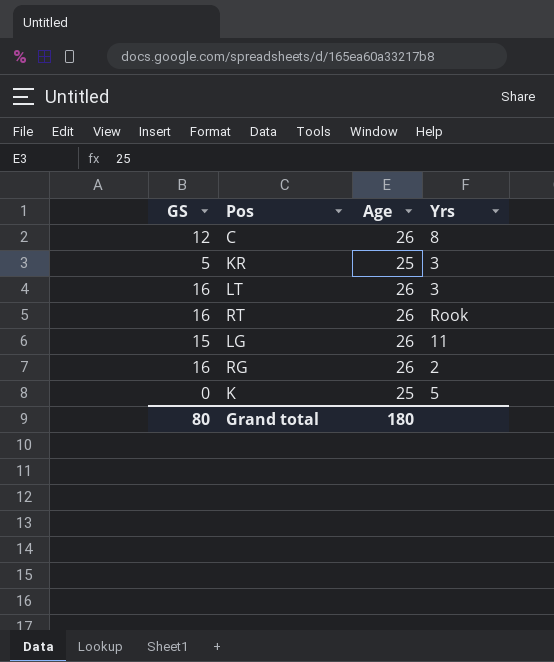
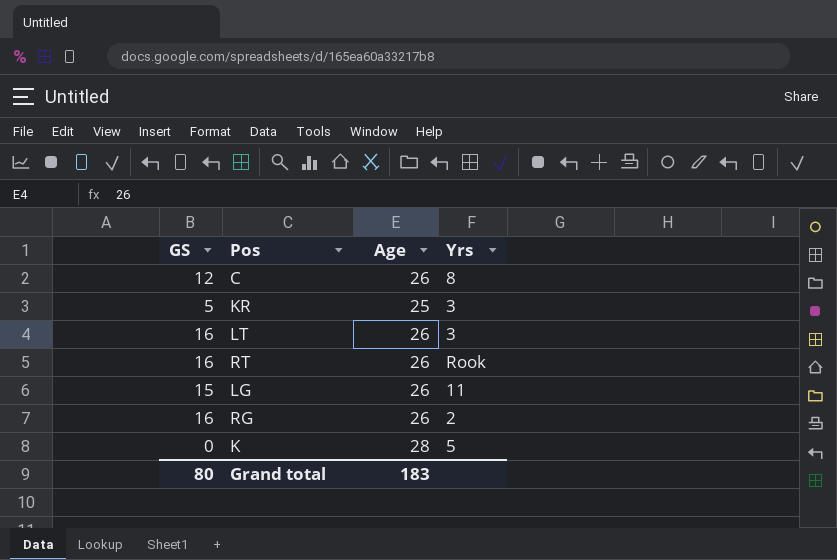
K | Age: 25 -> 28
Grand total | Age: 180 -> 183

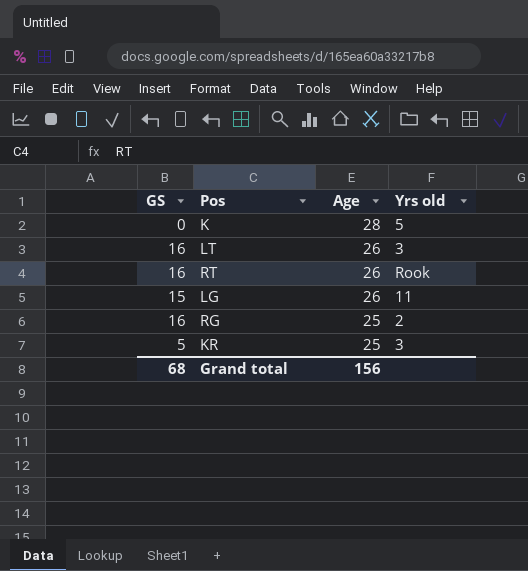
row order: none -> Age descending
column name: Yrs -> Yrs old
row C: 12 | 26 | 8 -> none
RG | Age: 26 -> 25
Grand total | GS: 80 -> 68
Grand total | Age: 183 -> 156

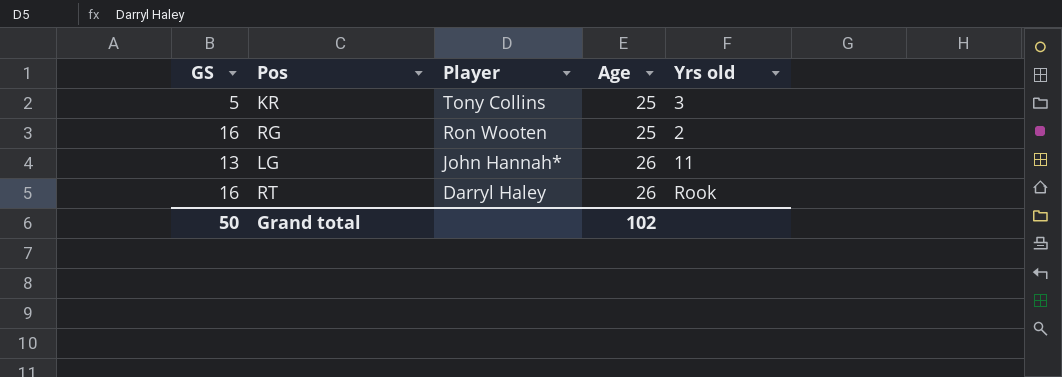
row order: Age descending -> Player descending
column Player | position: none -> 3
row K: 0 | 28 | 5 -> none
row LT: 16 | 26 | 3 -> none
LG | GS: 15 -> 13
Grand total | GS: 68 -> 50
Grand total | Age: 156 -> 102

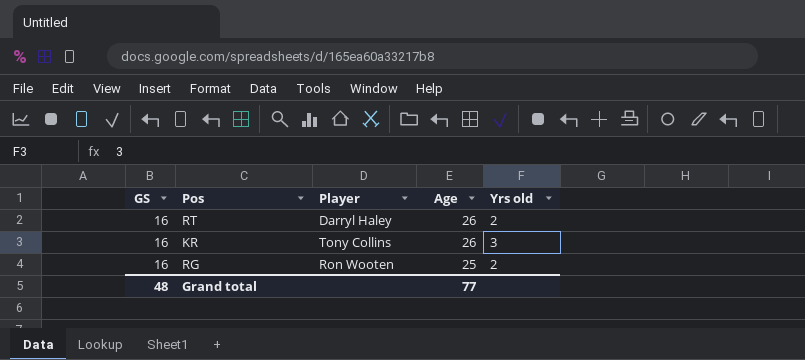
row order: Player descending -> Age descending
row LG: 13 | John Hannah* | 26 | 11 -> none
RT | Yrs old: Rook -> 2
KR | GS: 5 -> 16
KR | Age: 25 -> 26
Grand total | GS: 50 -> 48
Grand total | Age: 102 -> 77

